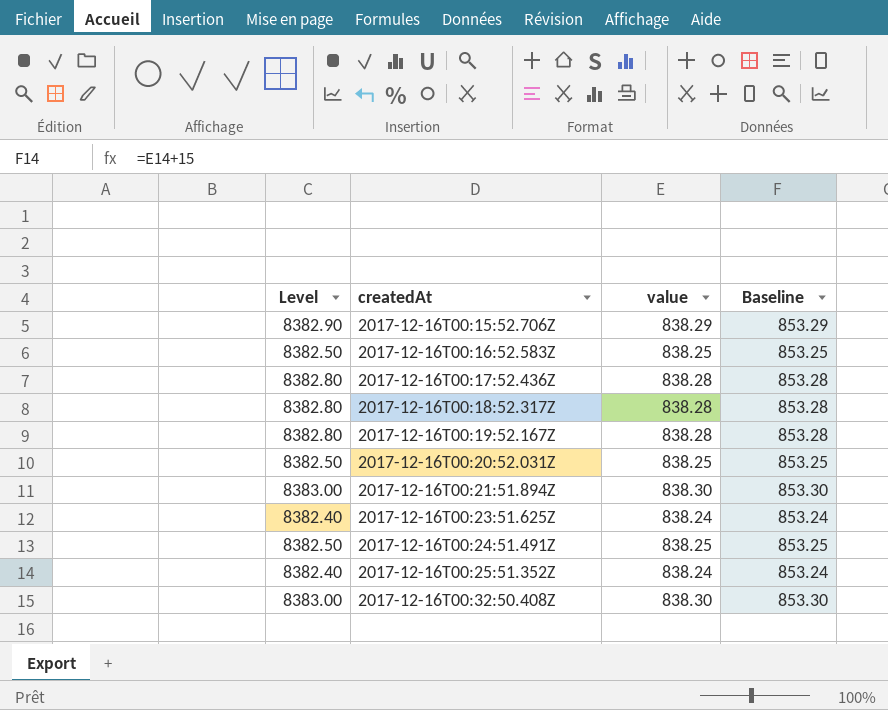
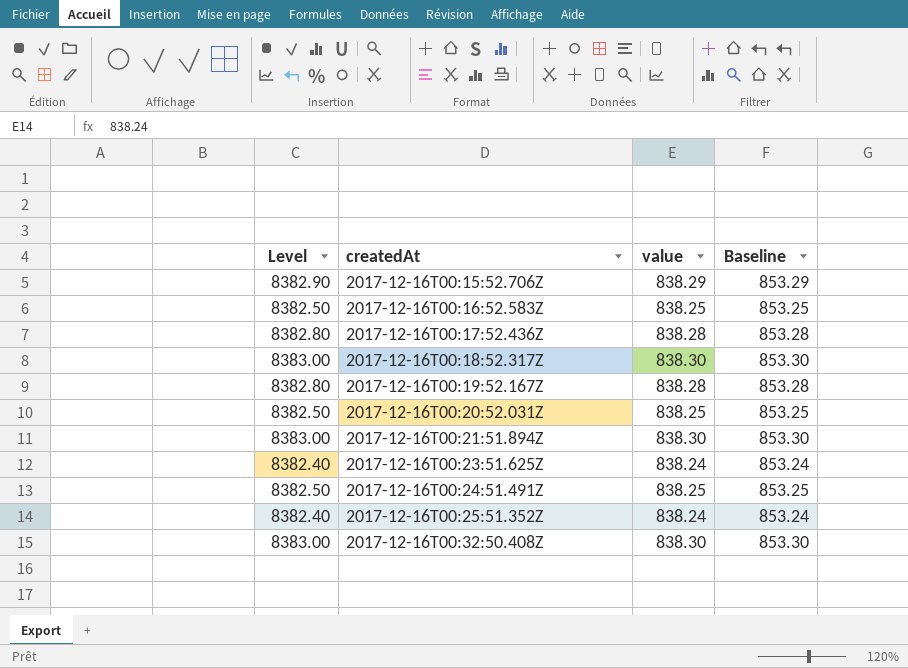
2017-12-16T00:18:52.317Z | Level: 8382.80 -> 8383.00
2017-12-16T00:18:52.317Z | value: 838.28 -> 838.30
2017-12-16T00:18:52.317Z | Baseline: 853.28 -> 853.30

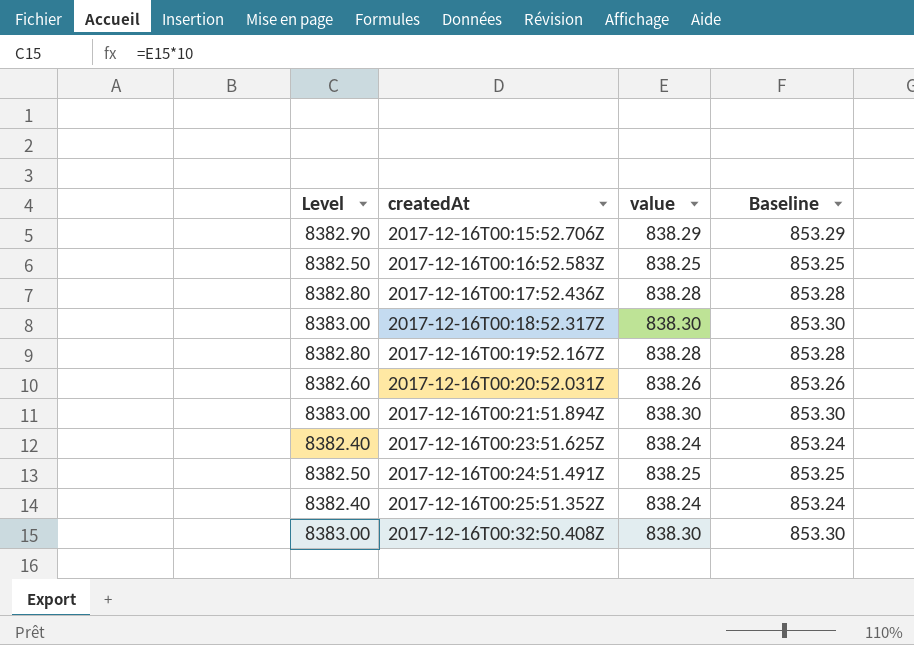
2017-12-16T00:20:52.031Z | Level: 8382.50 -> 8382.60
2017-12-16T00:20:52.031Z | value: 838.25 -> 838.26
2017-12-16T00:20:52.031Z | Baseline: 853.25 -> 853.26

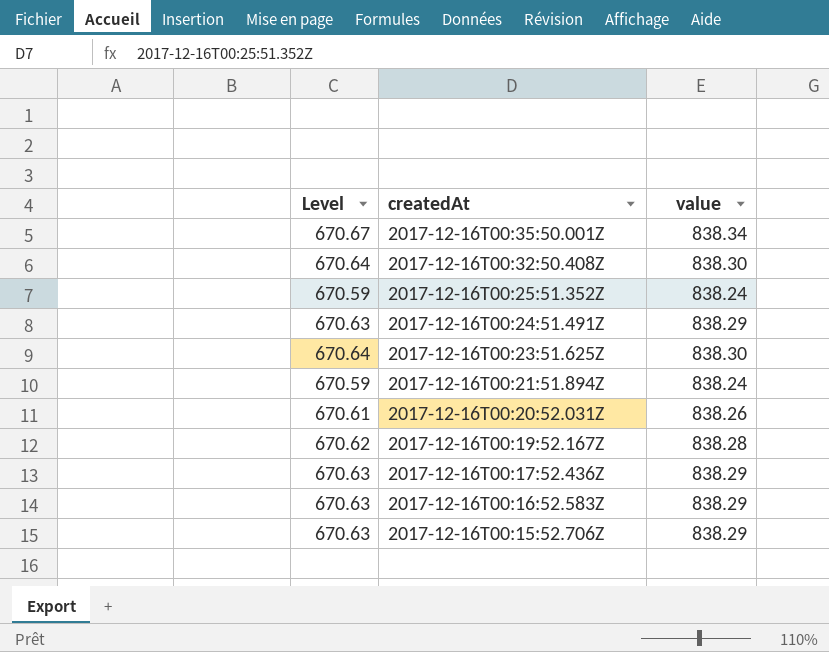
row order: createdAt ascending -> createdAt descending
column Baseline | formula: [value] + 15 -> none
column Level | formula: [value] * 10 -> [value] * 0.8
row 2017-12-16T00:18:52.317Z: 8383.00 | 838.30 | 853.30 -> none
row 2017-12-16T00:35:50.001Z: none -> 670.67 | 838.34
2017-12-16T00:24:51.491Z | value: 838.25 -> 838.29
2017-12-16T00:23:51.625Z | value: 838.24 -> 838.30
2017-12-16T00:21:51.894Z | value: 838.30 -> 838.24
2017-12-16T00:17:52.436Z | value: 838.28 -> 838.29
2017-12-16T00:16:52.583Z | value: 838.25 -> 838.29

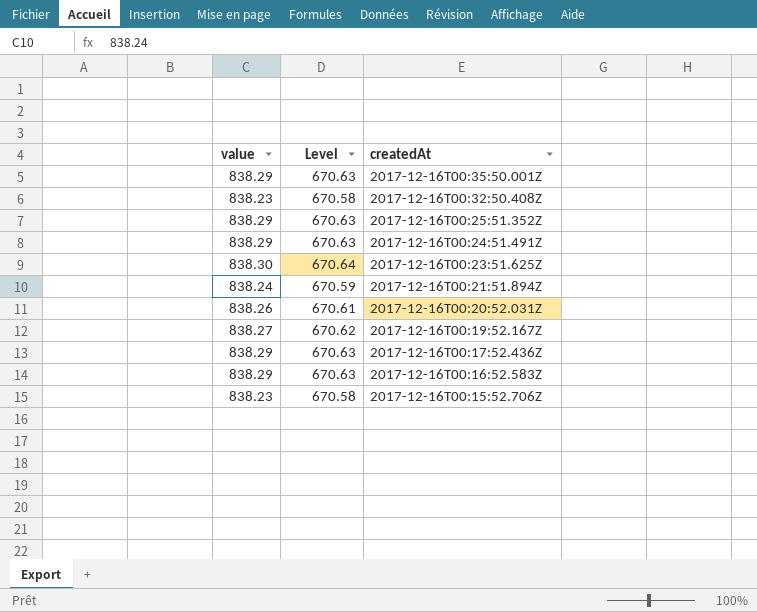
column value | position: 3 -> 1
2017-12-16T00:35:50.001Z | value: 838.34 -> 838.29
2017-12-16T00:35:50.001Z | Level: 670.67 -> 670.63
2017-12-16T00:32:50.408Z | value: 838.30 -> 838.23
2017-12-16T00:32:50.408Z | Level: 670.64 -> 670.58
2017-12-16T00:25:51.352Z | value: 838.24 -> 838.29
2017-12-16T00:25:51.352Z | Level: 670.59 -> 670.63
2017-12-16T00:19:52.167Z | value: 838.28 -> 838.27
2017-12-16T00:15:52.706Z | value: 838.29 -> 838.23
2017-12-16T00:15:52.706Z | Level: 670.63 -> 670.58

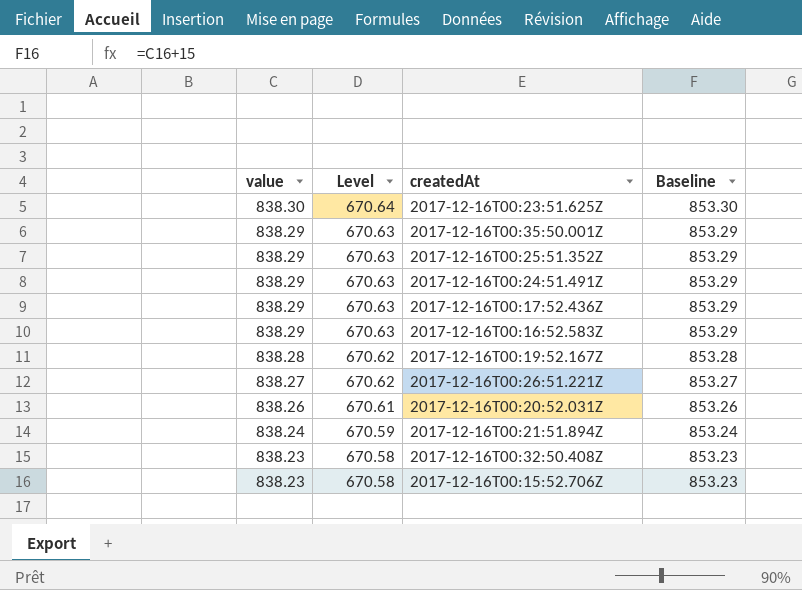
row order: createdAt descending -> value descending
column Baseline | formula: none -> [value] + 15
2017-12-16T00:19:52.167Z | value: 838.27 -> 838.28
row 2017-12-16T00:26:51.221Z: none -> 838.27 | 670.62 | 853.27

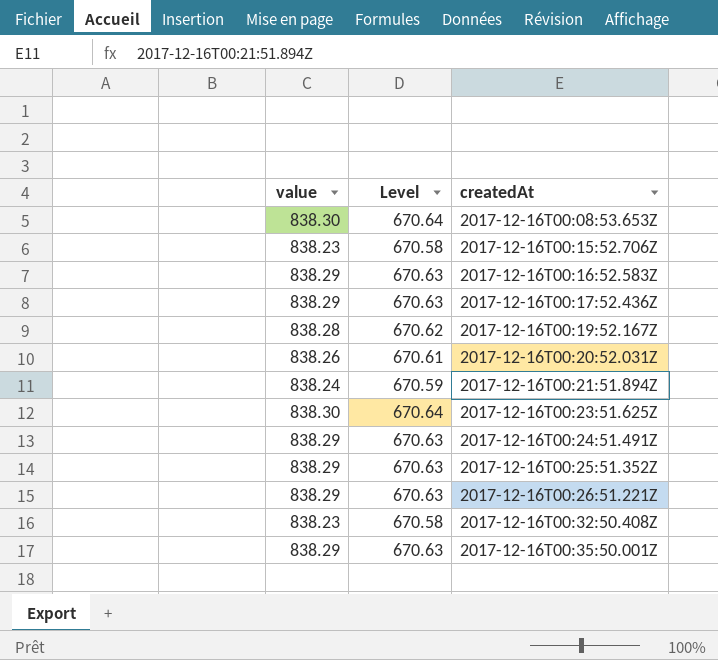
row order: value descending -> createdAt ascending
column Baseline | formula: [value] + 15 -> none
row 2017-12-16T00:08:53.653Z: none -> 838.30 | 670.64
2017-12-16T00:26:51.221Z | value: 838.27 -> 838.29
2017-12-16T00:26:51.221Z | Level: 670.62 -> 670.63

